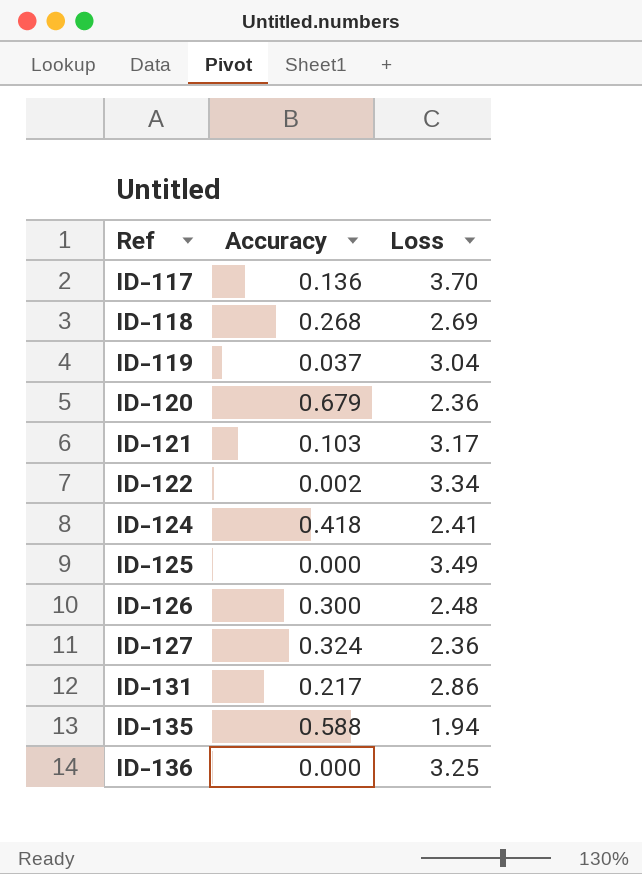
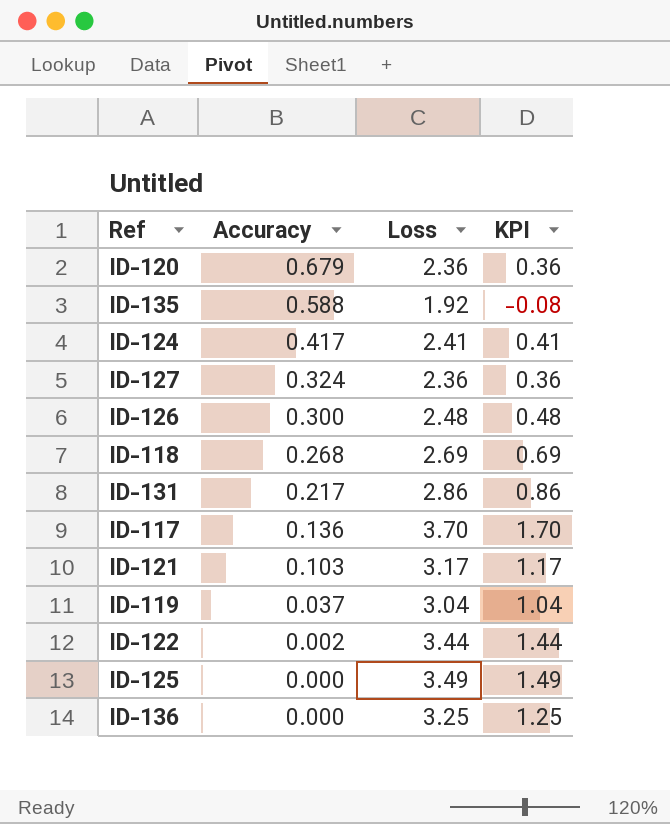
row order: Ref ascending -> Accuracy descending
column KPI | formula: none -> [Loss] - 2
ID-135 | Loss: 1.94 -> 1.92
ID-124 | Accuracy: 0.418 -> 0.417
ID-122 | Loss: 3.34 -> 3.44

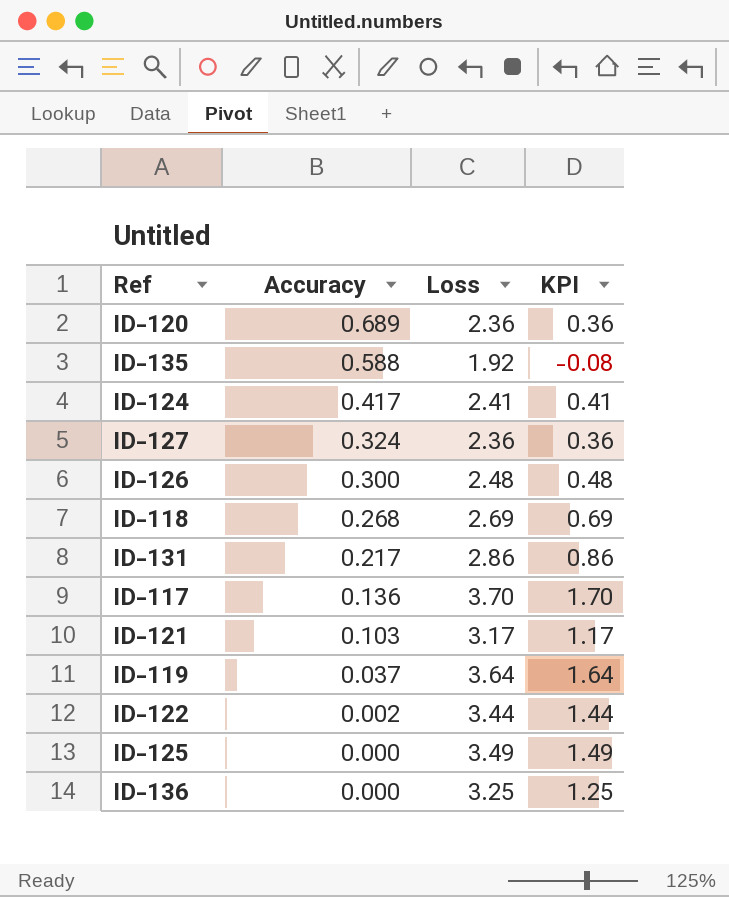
ID-120 | Accuracy: 0.679 -> 0.689
ID-119 | Loss: 3.04 -> 3.64
ID-119 | KPI: 1.04 -> 1.64

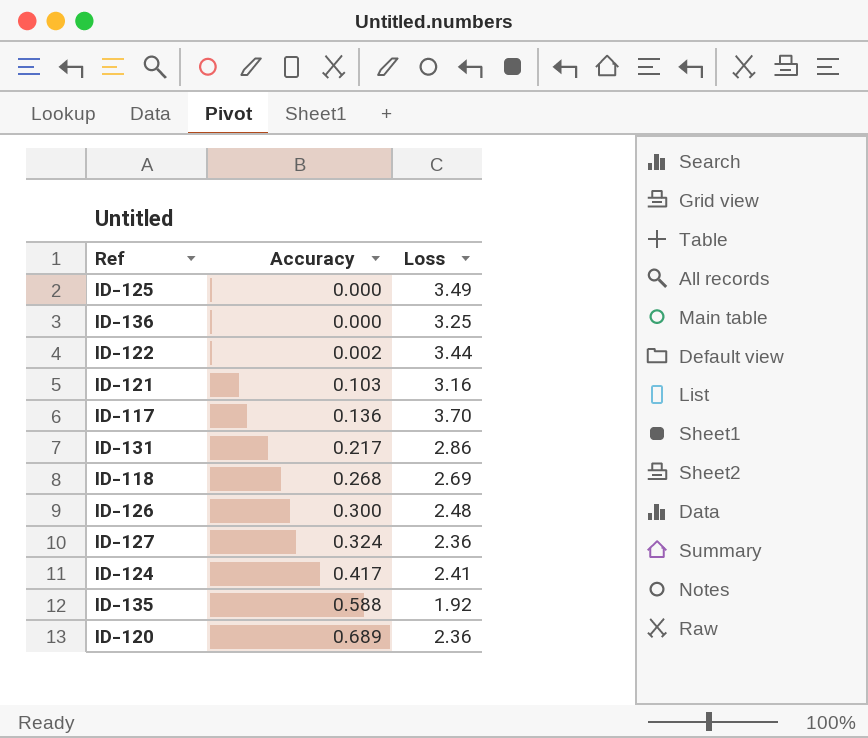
row order: Accuracy descending -> Accuracy ascending
column KPI | formula: [Loss] - 2 -> none
row ID-119: 0.037 | 3.64 | 1.64 -> none
ID-121 | Loss: 3.17 -> 3.16

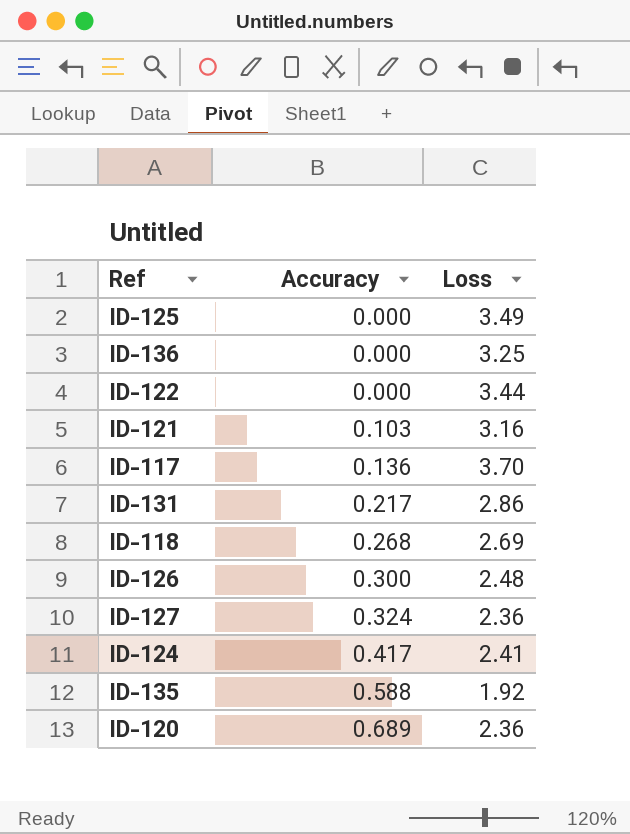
ID-122 | Accuracy: 0.002 -> 0.000

